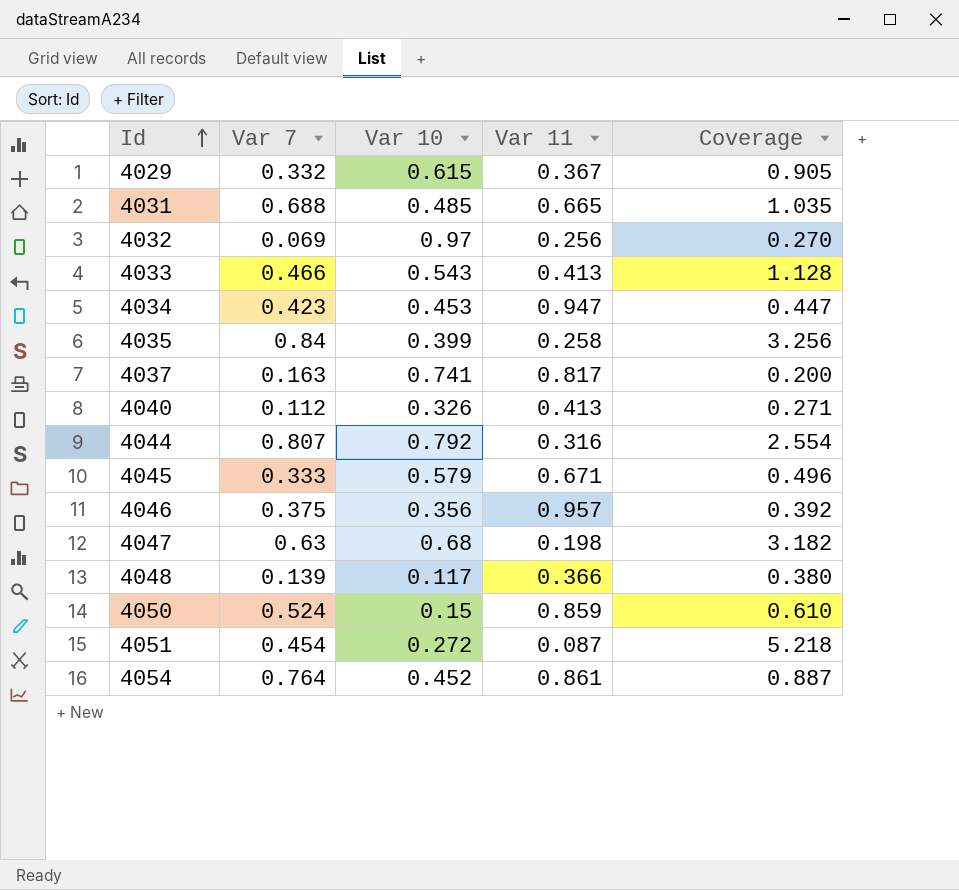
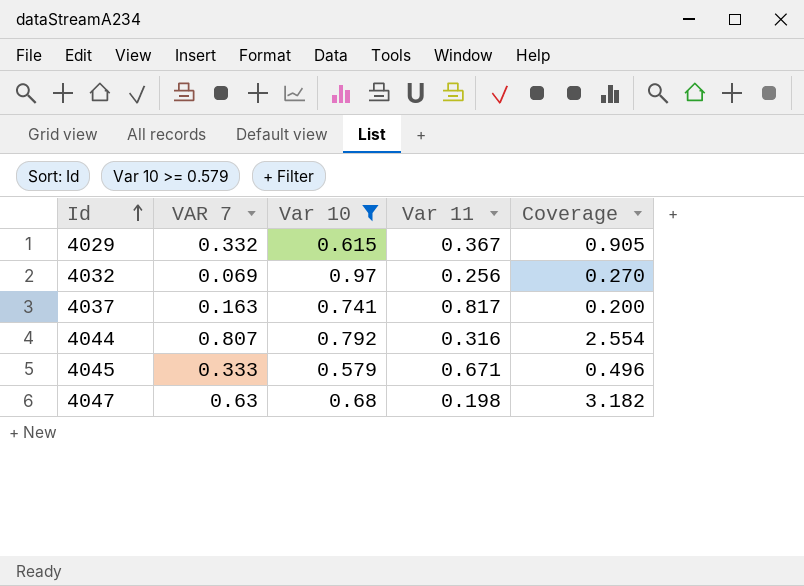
filter: none -> Var 10 >= 0.579
column name: Var 7 -> VAR 7

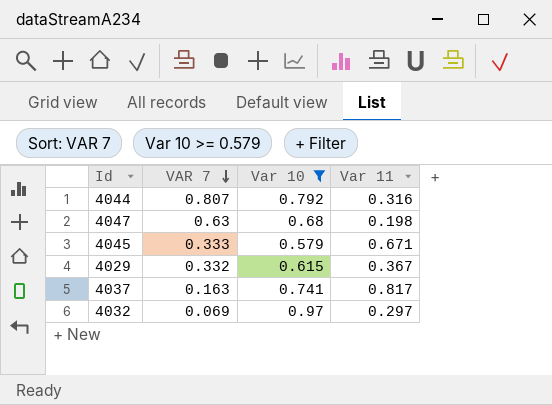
row order: Id ascending -> VAR 7 descending
column Coverage | formula: [VAR 7] / [Var 11] -> none
4032 | Var 11: 0.256 -> 0.297

